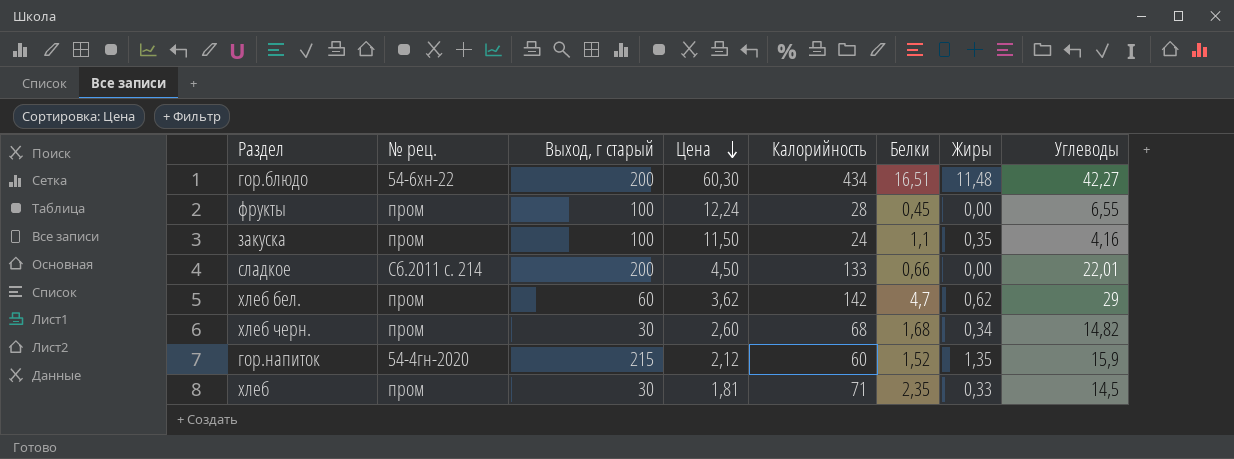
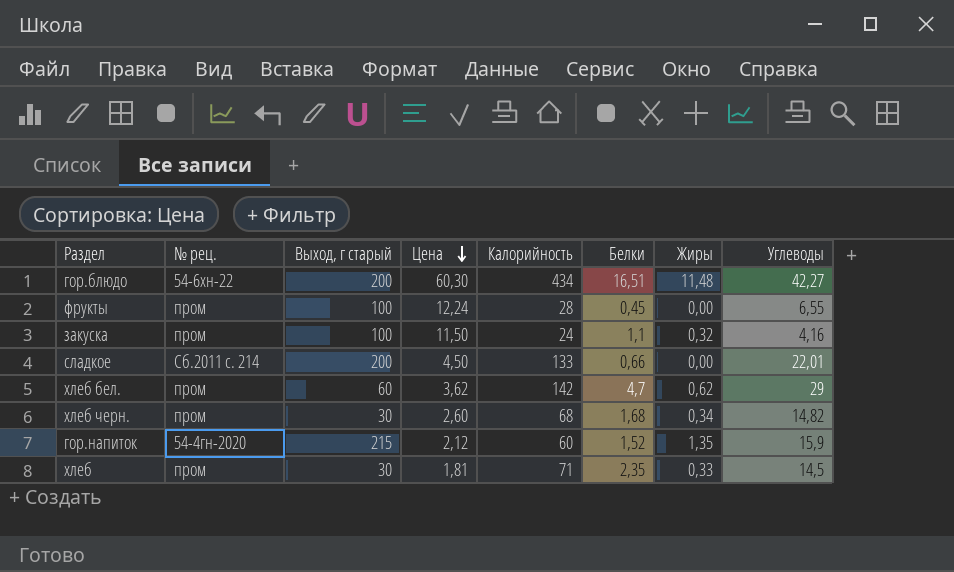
закуска | Жиры: 0,35 -> 0,32

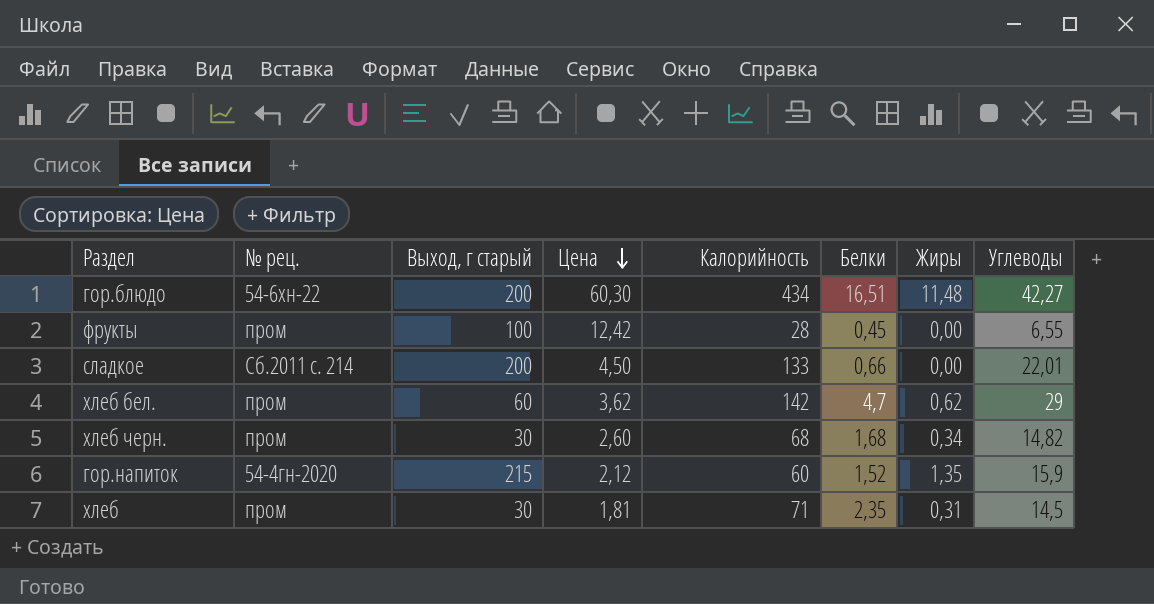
row закуска: пром | 100 | 11,50 | 24 | 1,1 | 0,32 | 4,16 -> none
фрукты | Цена: 12,24 -> 12,42
хлеб | Жиры: 0,33 -> 0,31

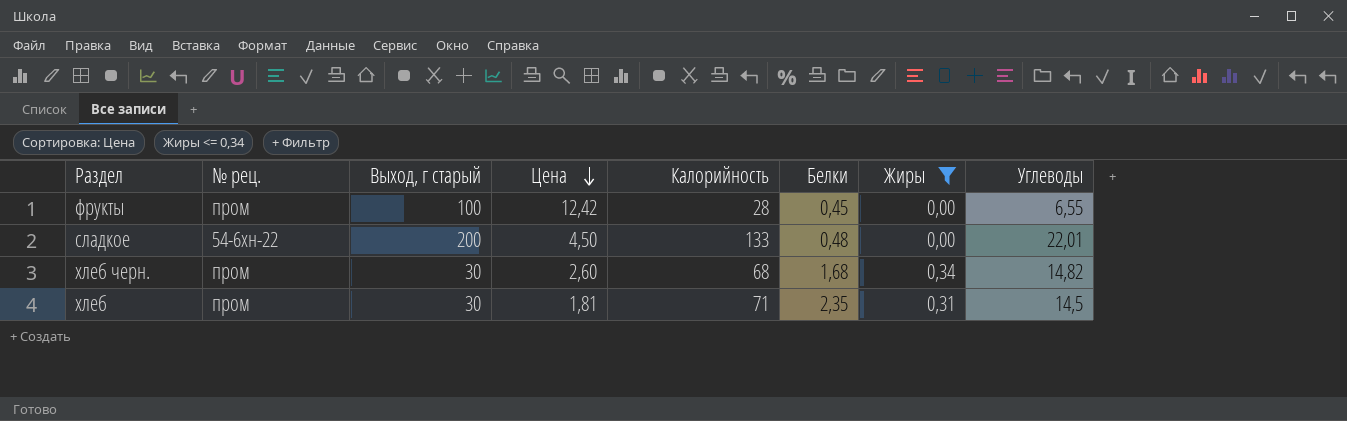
filter: none -> Жиры <= 0,34
сладкое | № рец.: Сб.2011 с. 214 -> 54-6хн-22
сладкое | Белки: 0,66 -> 0,48

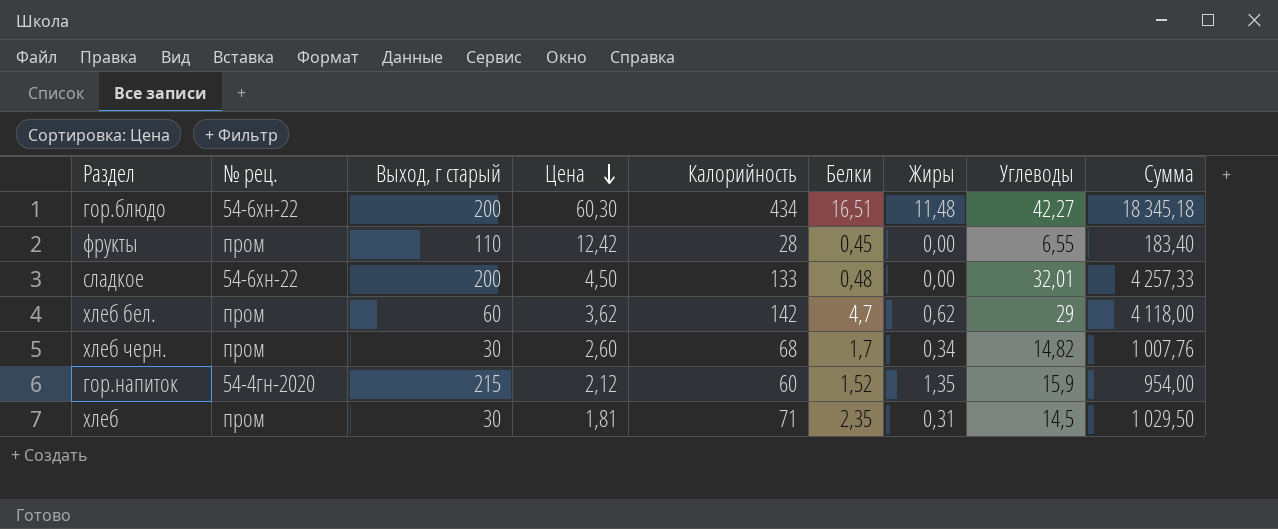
filter: Жиры <= 0,34 -> none
column Сумма | formula: none -> [Калорийность] * [Углеводы]
фрукты | Выход, г старый: 100 -> 110
сладкое | Углеводы: 22,01 -> 32,01
хлеб черн. | Белки: 1,68 -> 1,7

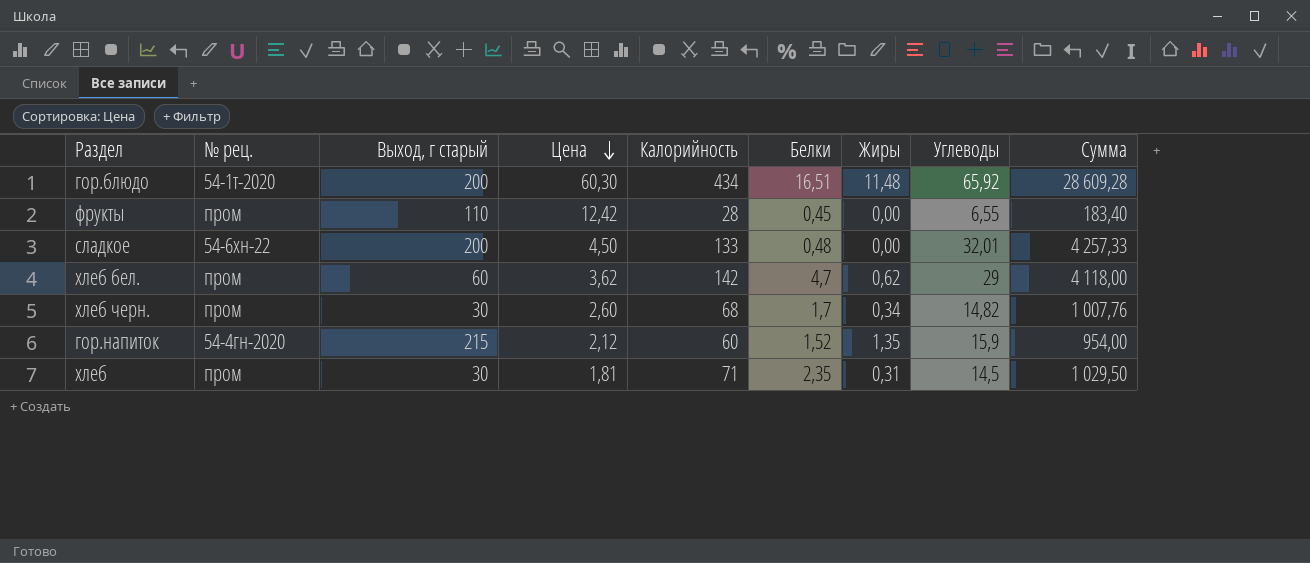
гор.блюдо | № рец.: 54-6хн-22 -> 54-1т-2020
гор.блюдо | Углеводы: 42,27 -> 65,92
гор.блюдо | Сумма: 18 345,18 -> 28 609,28

